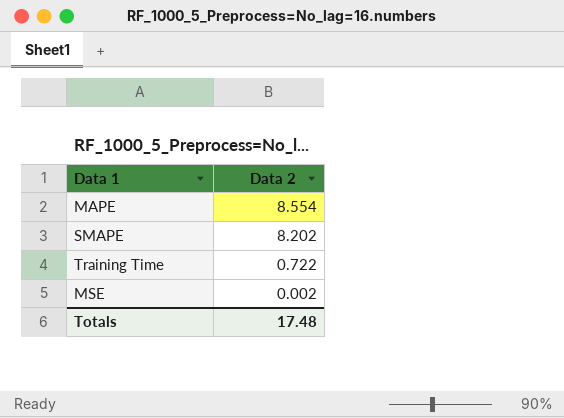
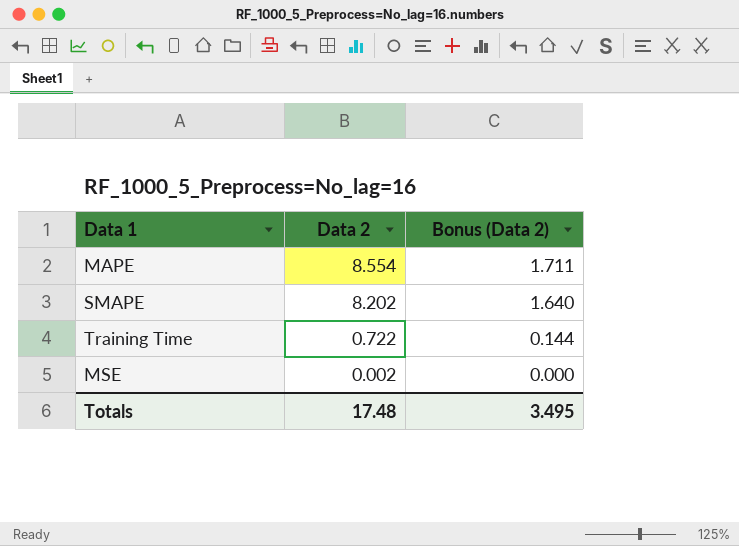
column Bonus (Data 2) | formula: none -> [Data 2] * 0.2

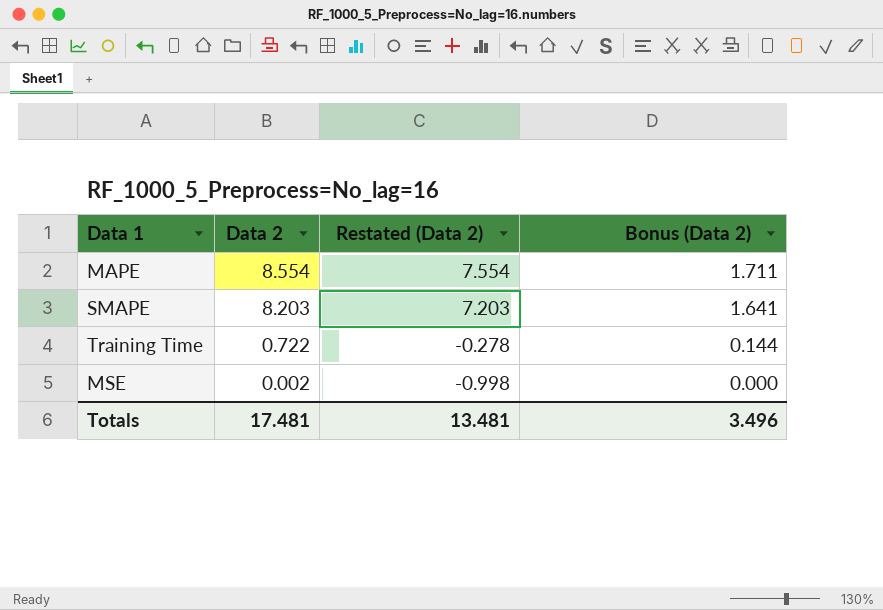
column Restated (Data 2) | formula: none -> [Data 2] - 1
SMAPE | Data 2: 8.202 -> 8.203
SMAPE | Bonus (Data 2): 1.640 -> 1.641
Totals | Data 2: 17.48 -> 17.481
Totals | Bonus (Data 2): 3.495 -> 3.496

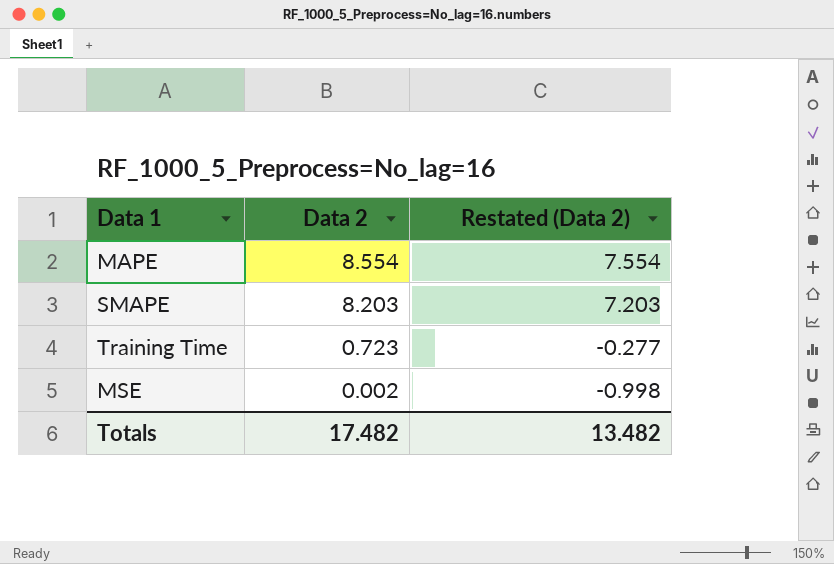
column Bonus (Data 2) | formula: [Data 2] * 0.2 -> none
Training Time | Data 2: 0.722 -> 0.723
Training Time | Restated (Data 2): -0.278 -> -0.277
Totals | Data 2: 17.481 -> 17.482
Totals | Restated (Data 2): 13.481 -> 13.482

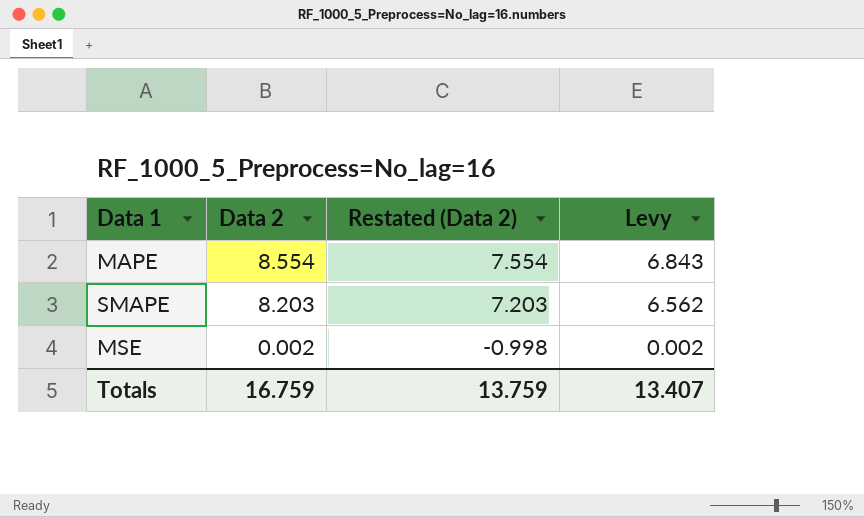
column Levy | formula: none -> [Data 2] * 0.8
row Training Time: 0.723 | -0.277 -> none
Totals | Data 2: 17.482 -> 16.759
Totals | Restated (Data 2): 13.482 -> 13.759

